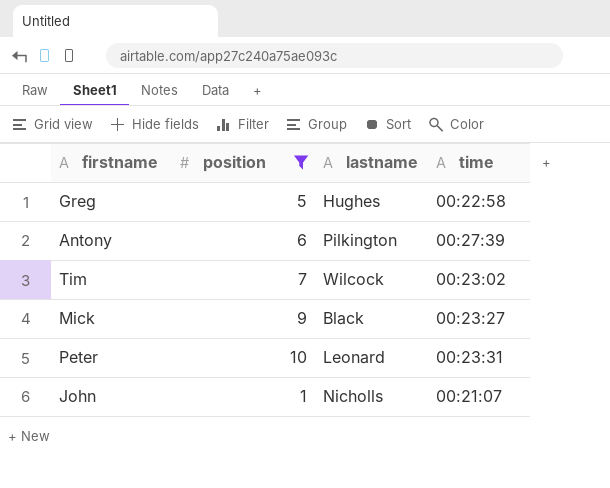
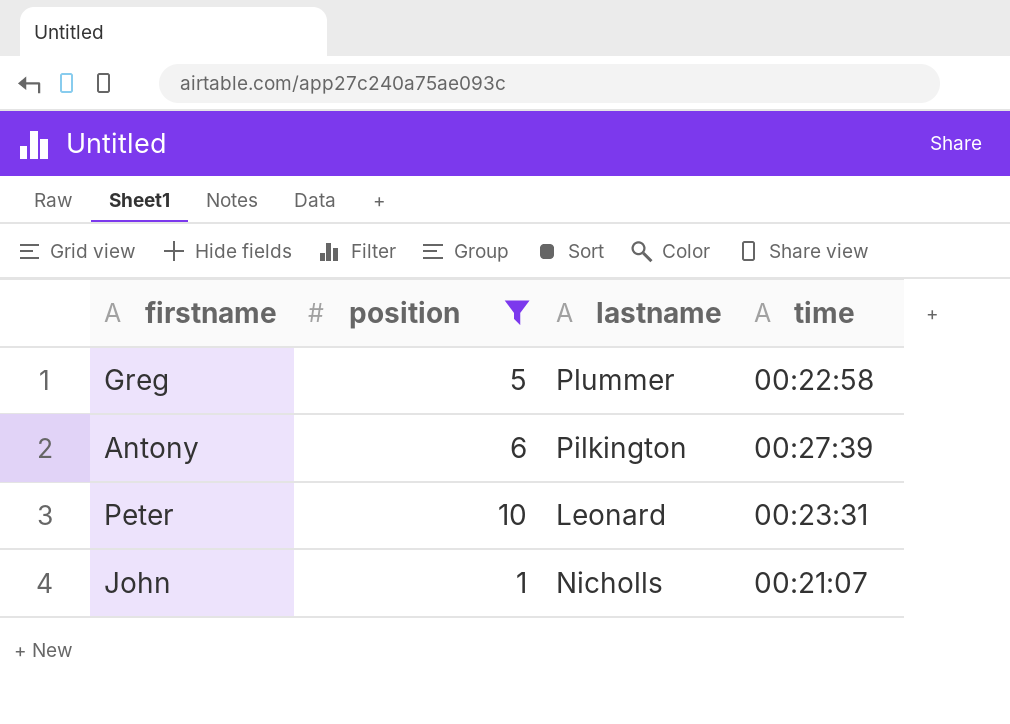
row Tim: 7 | Wilcock | 00:23:02 -> none
row Mick: 9 | Black | 00:23:27 -> none
Greg | lastname: Hughes -> Plummer

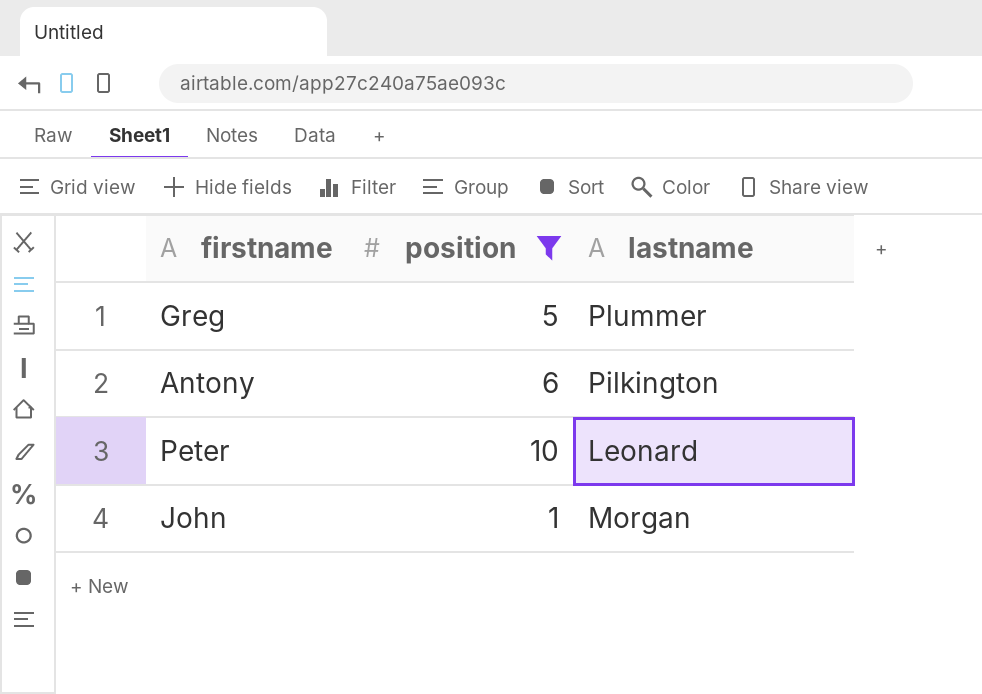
column time | position: 4 -> none
John | lastname: Nicholls -> Morgan

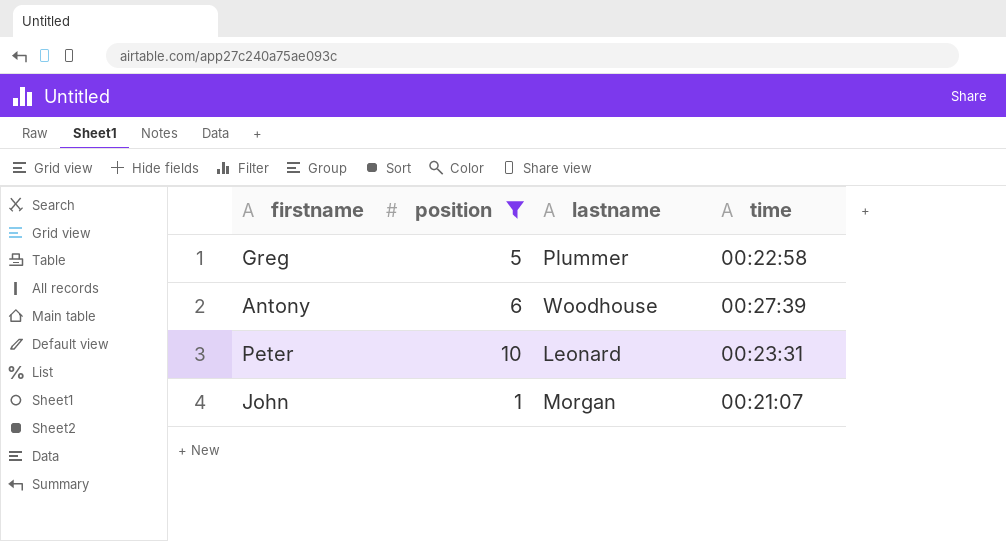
column time | position: none -> 4
Antony | lastname: Pilkington -> Woodhouse

